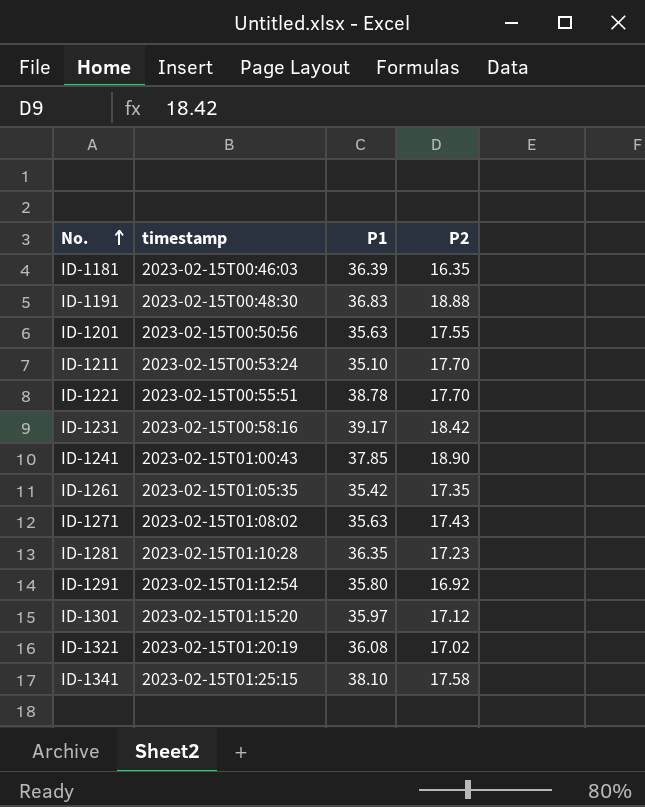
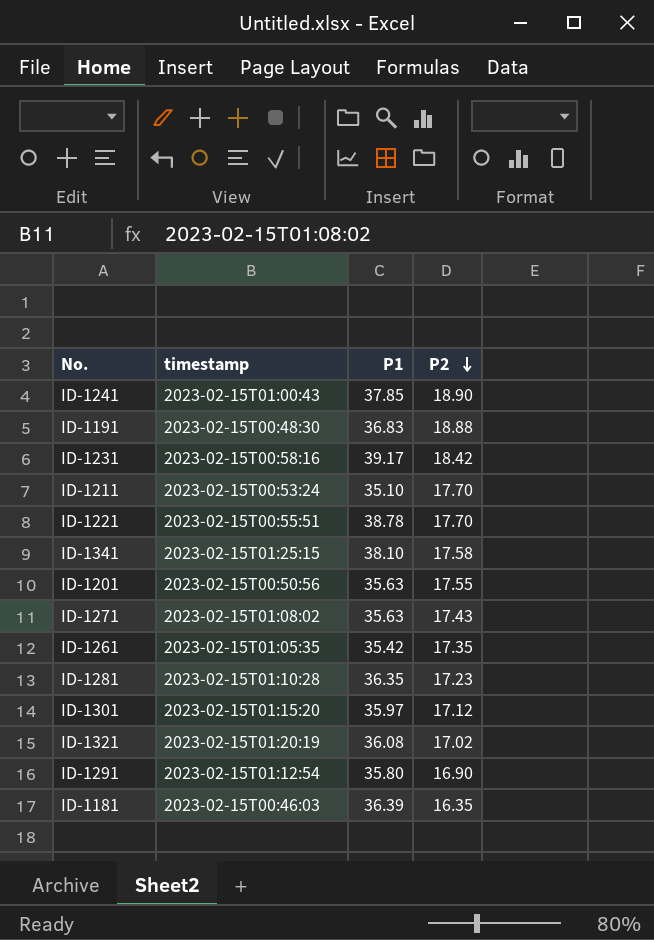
row order: No. ascending -> P2 descending
ID-1291 | P2: 16.92 -> 16.90

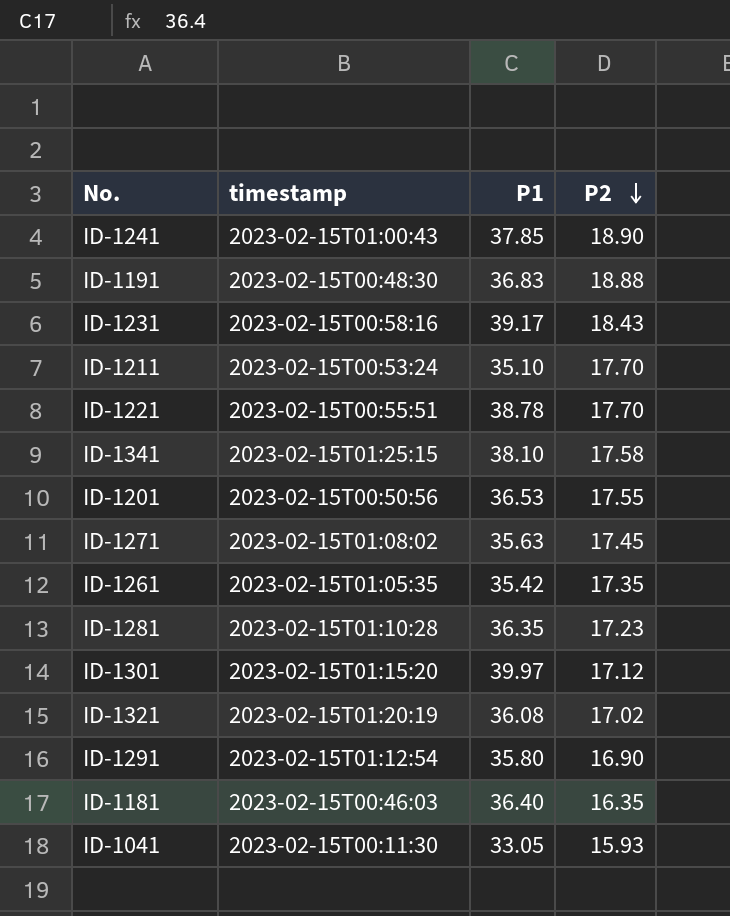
ID-1231 | P2: 18.42 -> 18.43
ID-1201 | P1: 35.63 -> 36.53
ID-1271 | P2: 17.43 -> 17.45
ID-1301 | P1: 35.97 -> 39.97
ID-1181 | P1: 36.39 -> 36.40
row ID-1041: none -> 2023-02-15T00:11:30 | 33.05 | 15.93

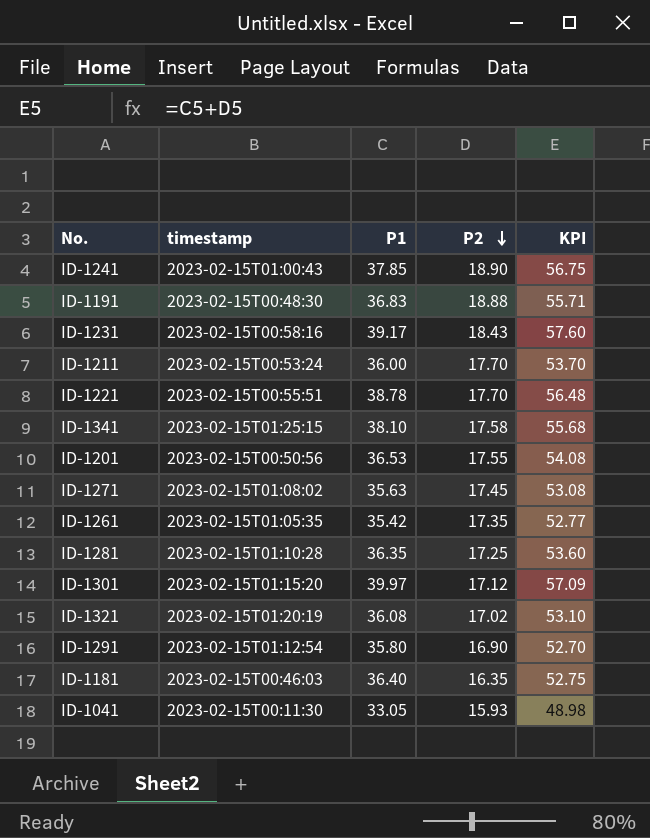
column KPI | formula: none -> [P1] + [P2]
ID-1211 | P1: 35.10 -> 36.00
ID-1281 | P2: 17.23 -> 17.25

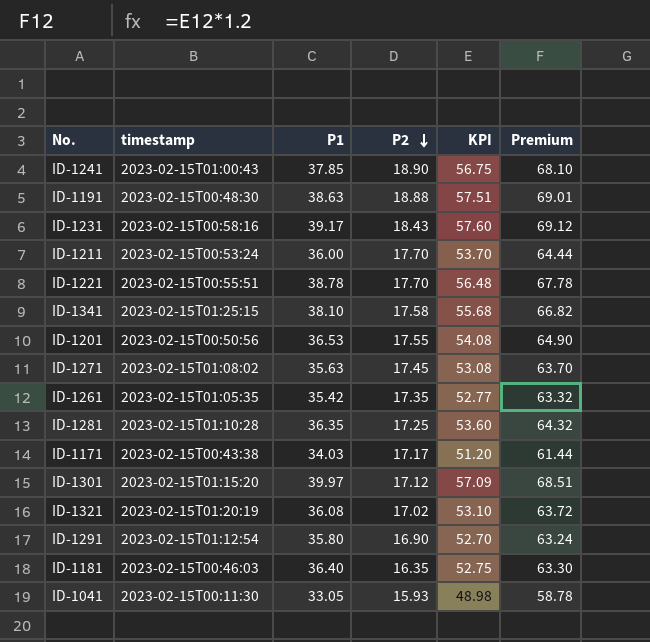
column Premium | formula: none -> [KPI] * 1.2
ID-1191 | P1: 36.83 -> 38.63
ID-1191 | KPI: 55.71 -> 57.51
row ID-1171: none -> 2023-02-15T00:43:38 | 34.03 | 17.17 | 51.20 | 61.44

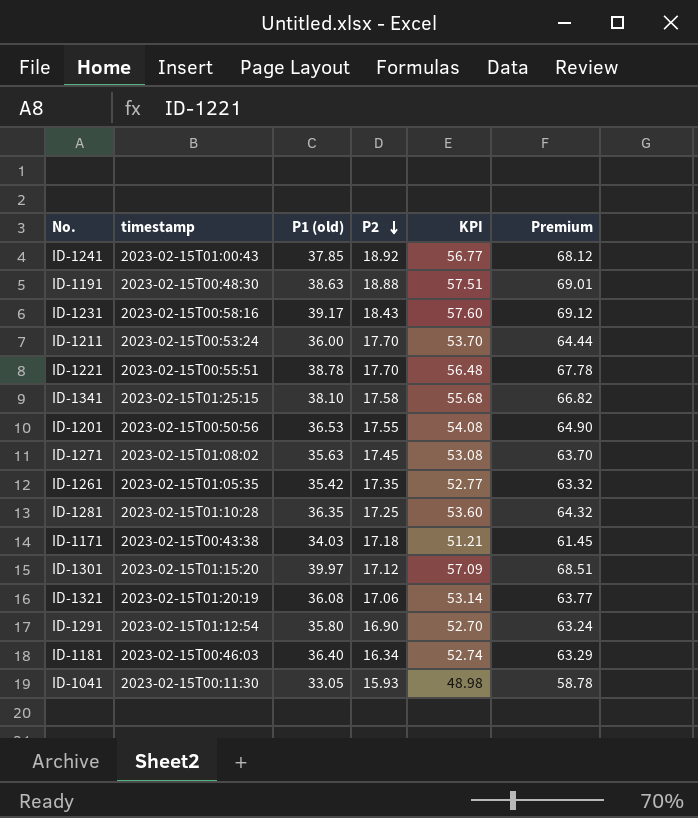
column name: P1 -> P1 (old)
ID-1241 | P2: 18.90 -> 18.92
ID-1241 | KPI: 56.75 -> 56.77
ID-1241 | Premium: 68.10 -> 68.12
ID-1171 | P2: 17.17 -> 17.18
ID-1171 | KPI: 51.20 -> 51.21
ID-1171 | Premium: 61.44 -> 61.45
ID-1321 | P2: 17.02 -> 17.06
ID-1321 | KPI: 53.10 -> 53.14
ID-1321 | Premium: 63.72 -> 63.77
ID-1181 | P2: 16.35 -> 16.34
ID-1181 | KPI: 52.75 -> 52.74
ID-1181 | Premium: 63.30 -> 63.29

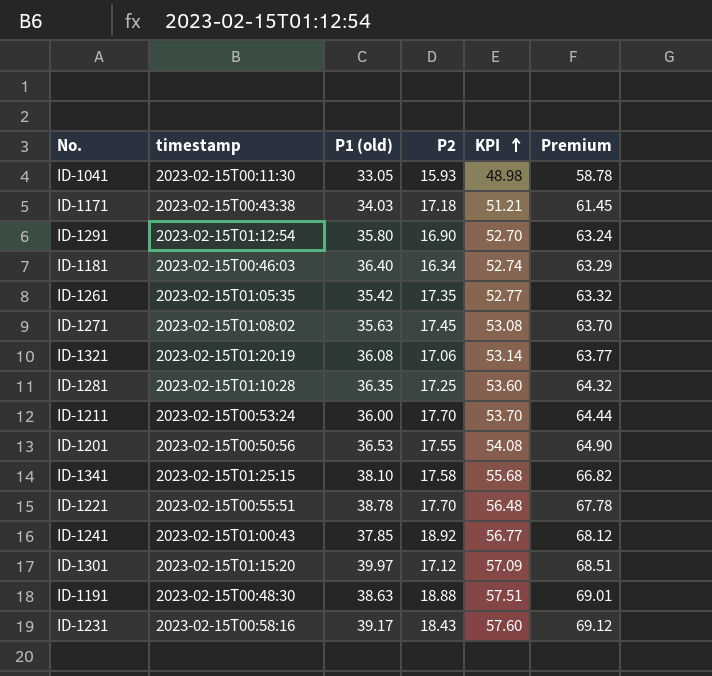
row order: P2 descending -> KPI ascending

